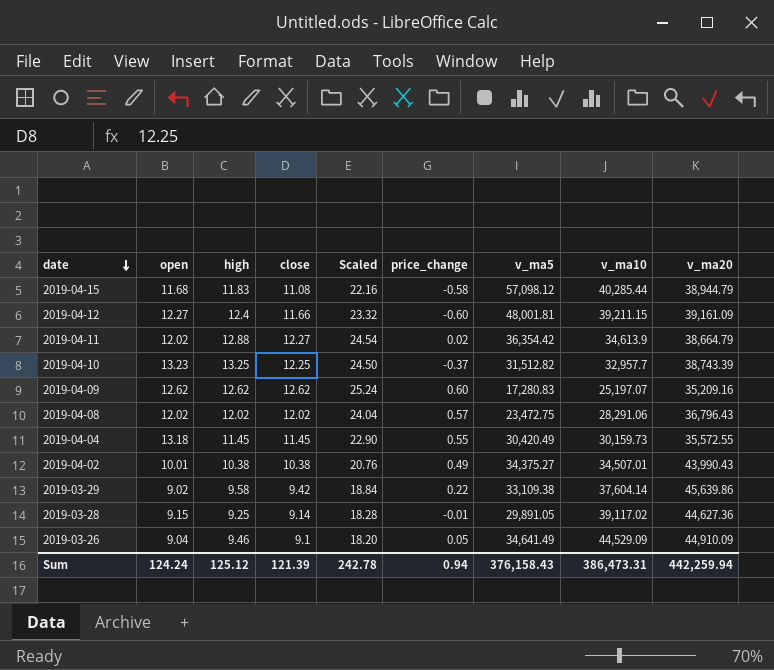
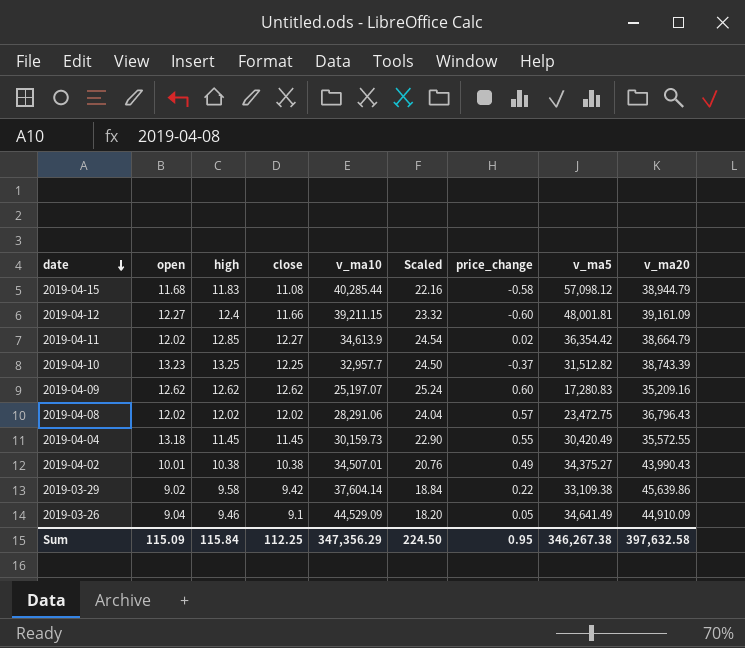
column v_ma10 | position: 8 -> 5
row 2019-03-28: 9.15 | 9.25 | 9.14 | 18.28 | -0.01 | 29,891.05 | 39,117.02 | 44,627.36 -> none
2019-04-11 | high: 12.88 -> 12.85
Sum | open: 124.24 -> 115.09
Sum | high: 125.12 -> 115.84
Sum | close: 121.39 -> 112.25
Sum | v_ma10: 386,473.31 -> 347,356.29
Sum | Scaled: 242.78 -> 224.50
Sum | price_change: 0.94 -> 0.95
Sum | v_ma5: 376,158.43 -> 346,267.38
Sum | v_ma20: 442,259.94 -> 397,632.58

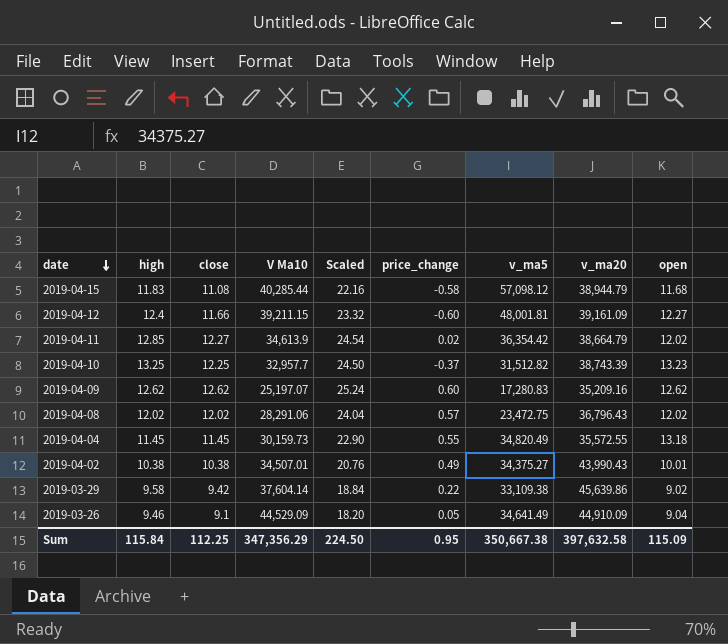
column name: v_ma10 -> V Ma10
column open | position: 2 -> 9
2019-04-04 | v_ma5: 30,420.49 -> 34,820.49
Sum | v_ma5: 346,267.38 -> 350,667.38

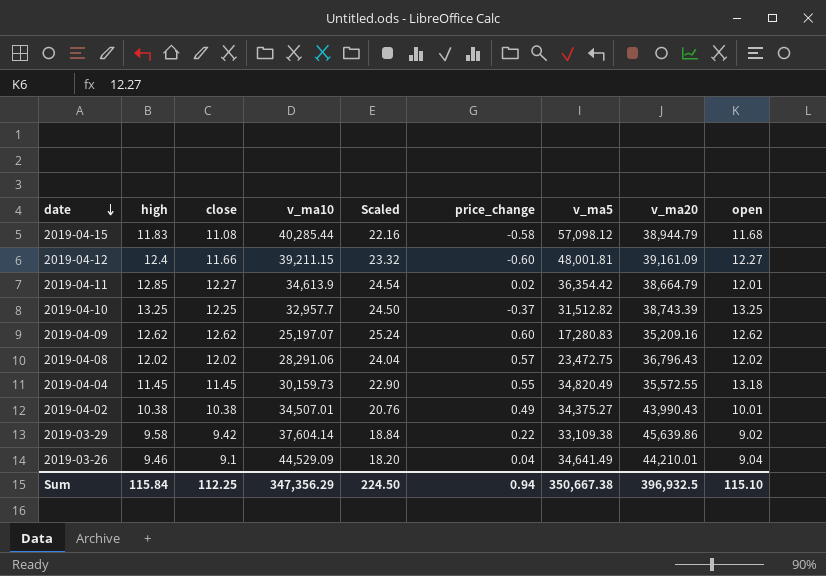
column name: V Ma10 -> v_ma10
2019-04-11 | open: 12.02 -> 12.01
2019-04-10 | open: 13.23 -> 13.25
2019-03-26 | price_change: 0.05 -> 0.04
2019-03-26 | v_ma20: 44,910.09 -> 44,210.01
Sum | price_change: 0.95 -> 0.94
Sum | v_ma20: 397,632.58 -> 396,932.5
Sum | open: 115.09 -> 115.10

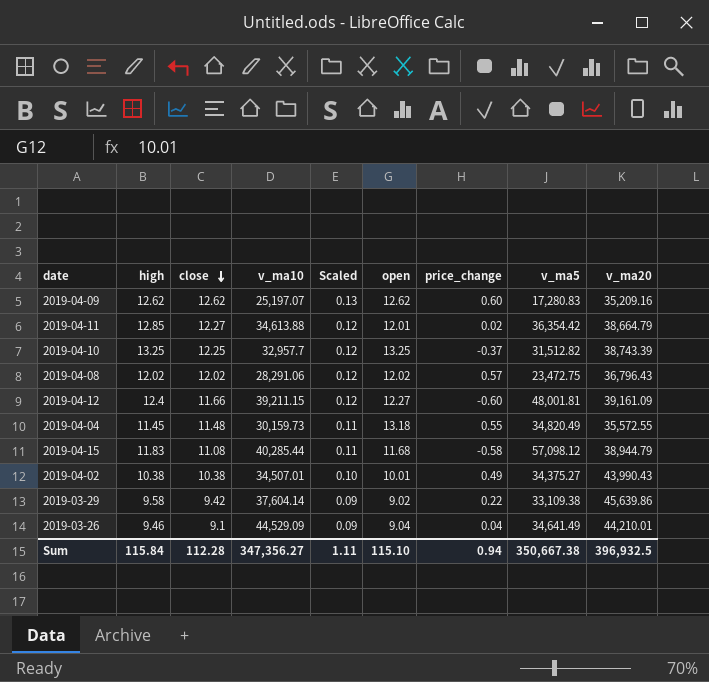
row order: date descending -> close descending
column Scaled | formula: [close] * 2 -> [close] * 0.01
column open | position: 9 -> 6
2019-04-11 | v_ma10: 34,613.9 -> 34,613.88
2019-04-04 | close: 11.45 -> 11.48
Sum | close: 112.25 -> 112.28
Sum | v_ma10: 347,356.29 -> 347,356.27
Sum | Scaled: 224.50 -> 1.11

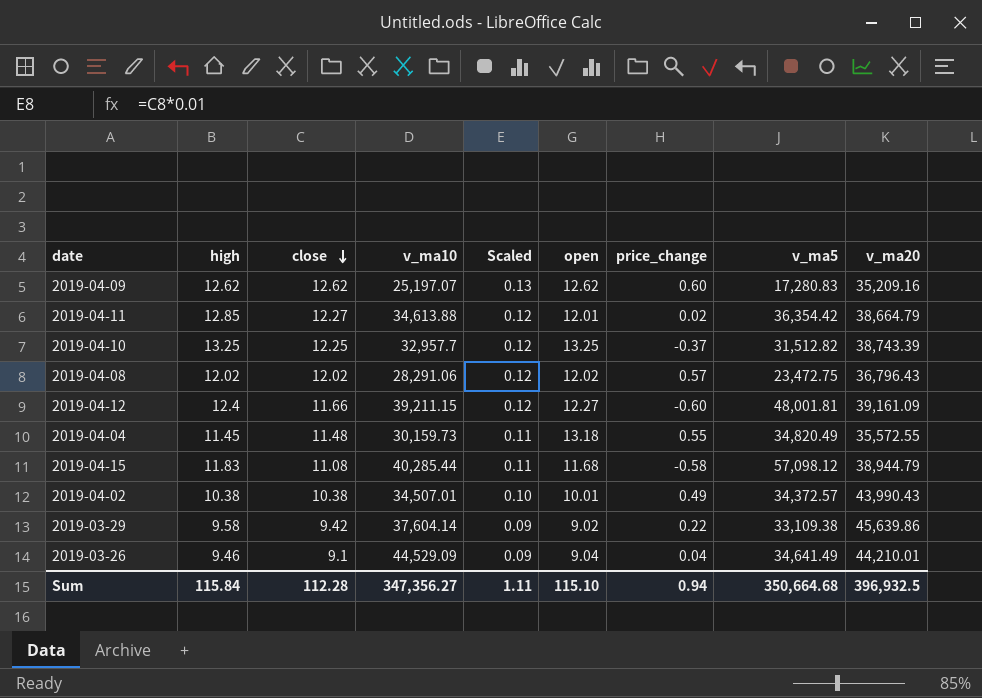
2019-04-02 | v_ma5: 34,375.27 -> 34,372.57
Sum | v_ma5: 350,667.38 -> 350,664.68

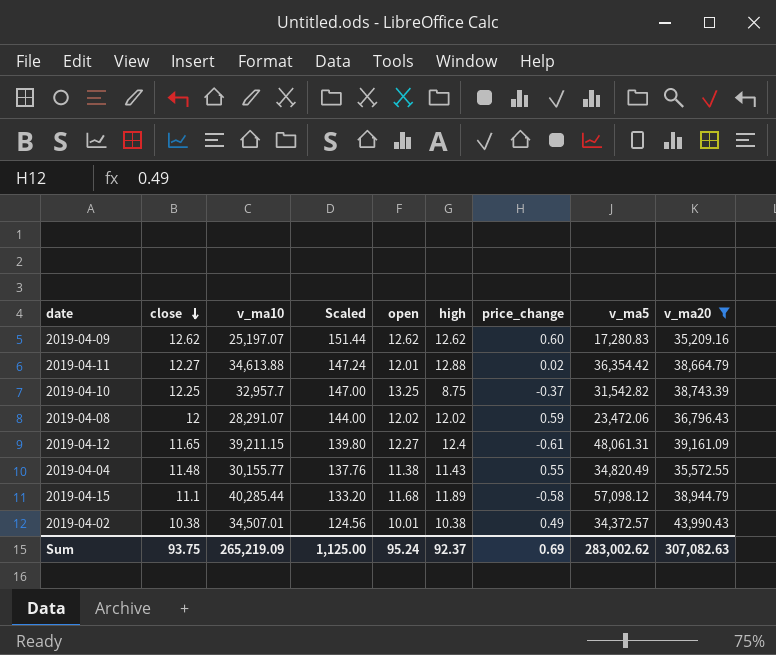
filter: none -> v_ma20 <= 43,990.43
column Scaled | formula: [close] * 0.01 -> [close] * 12
column high | position: 2 -> 6
2019-04-11 | high: 12.85 -> 12.88
2019-04-10 | high: 13.25 -> 8.75
2019-04-10 | v_ma5: 31,512.82 -> 31,542.82
2019-04-08 | close: 12.02 -> 12
2019-04-08 | v_ma10: 28,291.06 -> 28,291.07
2019-04-08 | price_change: 0.57 -> 0.59
2019-04-08 | v_ma5: 23,472.75 -> 23,472.06
2019-04-12 | close: 11.66 -> 11.65
2019-04-12 | price_change: -0.60 -> -0.61
2019-04-12 | v_ma5: 48,001.81 -> 48,061.31
2019-04-04 | v_ma10: 30,159.73 -> 30,155.77
2019-04-04 | open: 13.18 -> 11.38
2019-04-04 | high: 11.45 -> 11.43
2019-04-15 | close: 11.08 -> 11.1
2019-04-15 | high: 11.83 -> 11.89
Sum | close: 112.28 -> 93.75
Sum | v_ma10: 347,356.27 -> 265,219.09
Sum | Scaled: 1.11 -> 1,125.00
Sum | open: 115.10 -> 95.24
Sum | high: 115.84 -> 92.37
Sum | price_change: 0.94 -> 0.69
Sum | v_ma5: 350,664.68 -> 283,002.62
Sum | v_ma20: 396,932.5 -> 307,082.63

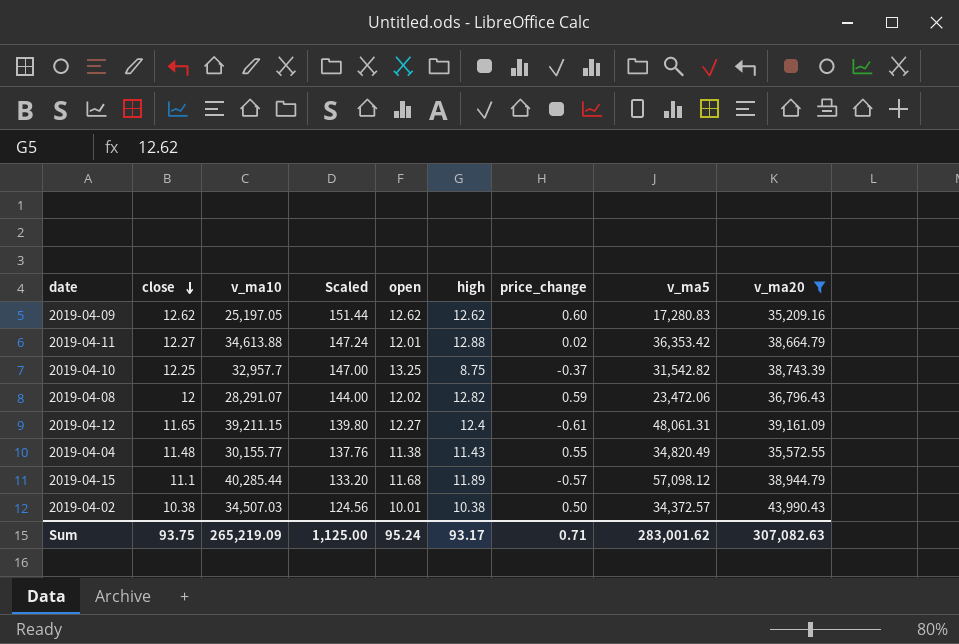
2019-04-09 | v_ma10: 25,197.07 -> 25,197.05
2019-04-11 | v_ma5: 36,354.42 -> 36,353.42
2019-04-08 | high: 12.02 -> 12.82
2019-04-15 | price_change: -0.58 -> -0.57
2019-04-02 | v_ma10: 34,507.01 -> 34,507.03
2019-04-02 | price_change: 0.49 -> 0.50
Sum | high: 92.37 -> 93.17
Sum | price_change: 0.69 -> 0.71
Sum | v_ma5: 283,002.62 -> 283,001.62

